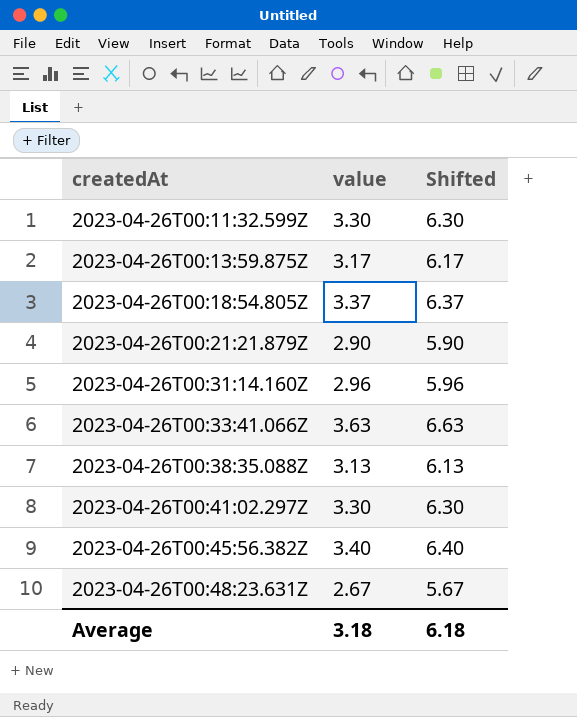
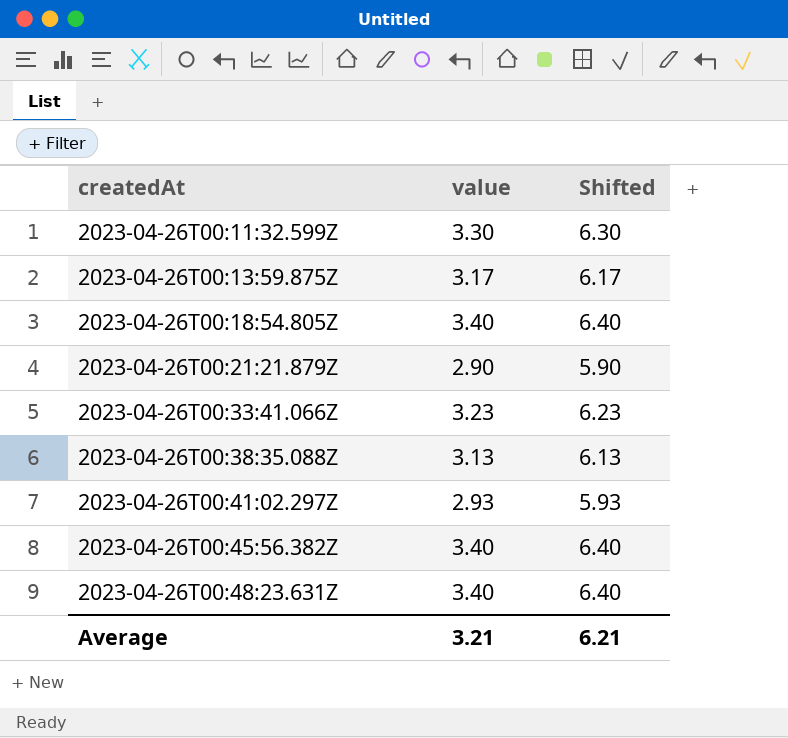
row 2023-04-26T00:31:14.160Z: 2.96 | 5.96 -> none
2023-04-26T00:18:54.805Z | value: 3.37 -> 3.40
2023-04-26T00:18:54.805Z | Shifted: 6.37 -> 6.40
2023-04-26T00:33:41.066Z | value: 3.63 -> 3.23
2023-04-26T00:33:41.066Z | Shifted: 6.63 -> 6.23
2023-04-26T00:41:02.297Z | value: 3.30 -> 2.93
2023-04-26T00:41:02.297Z | Shifted: 6.30 -> 5.93
2023-04-26T00:48:23.631Z | value: 2.67 -> 3.40
2023-04-26T00:48:23.631Z | Shifted: 5.67 -> 6.40
Average | value: 3.18 -> 3.21
Average | Shifted: 6.18 -> 6.21

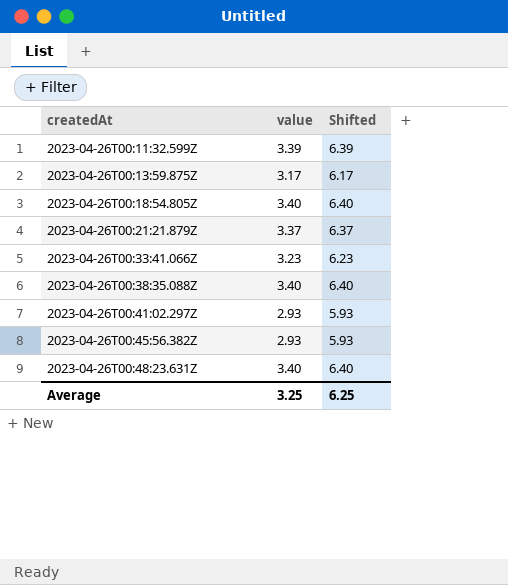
2023-04-26T00:11:32.599Z | value: 3.30 -> 3.39
2023-04-26T00:11:32.599Z | Shifted: 6.30 -> 6.39
2023-04-26T00:21:21.879Z | value: 2.90 -> 3.37
2023-04-26T00:21:21.879Z | Shifted: 5.90 -> 6.37
2023-04-26T00:38:35.088Z | value: 3.13 -> 3.40
2023-04-26T00:38:35.088Z | Shifted: 6.13 -> 6.40
2023-04-26T00:45:56.382Z | value: 3.40 -> 2.93
2023-04-26T00:45:56.382Z | Shifted: 6.40 -> 5.93
Average | value: 3.21 -> 3.25
Average | Shifted: 6.21 -> 6.25

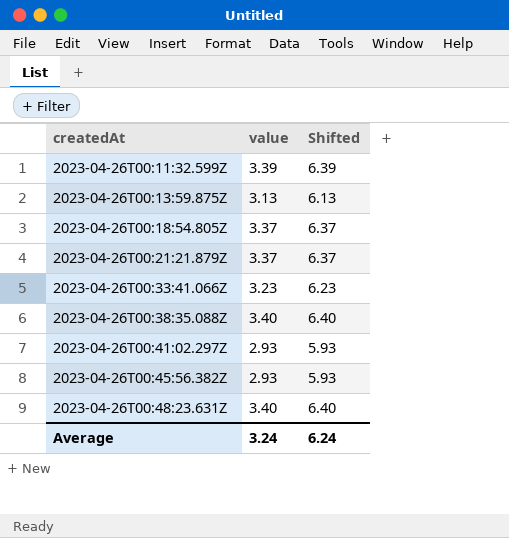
2023-04-26T00:13:59.875Z | value: 3.17 -> 3.13
2023-04-26T00:13:59.875Z | Shifted: 6.17 -> 6.13
2023-04-26T00:18:54.805Z | value: 3.40 -> 3.37
2023-04-26T00:18:54.805Z | Shifted: 6.40 -> 6.37
Average | value: 3.25 -> 3.24
Average | Shifted: 6.25 -> 6.24

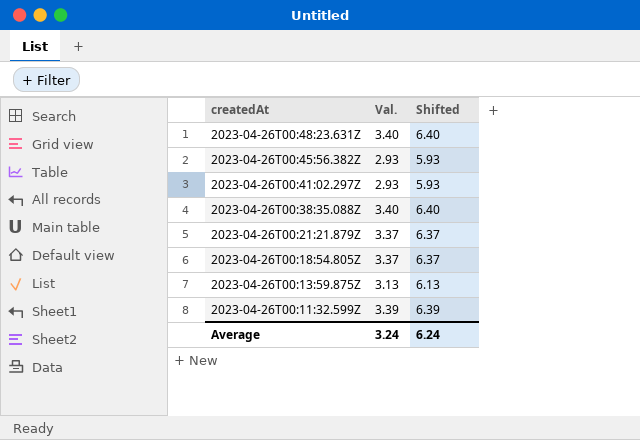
row order: createdAt ascending -> createdAt descending
column name: value -> Val.
row 2023-04-26T00:33:41.066Z: 3.23 | 6.23 -> none

